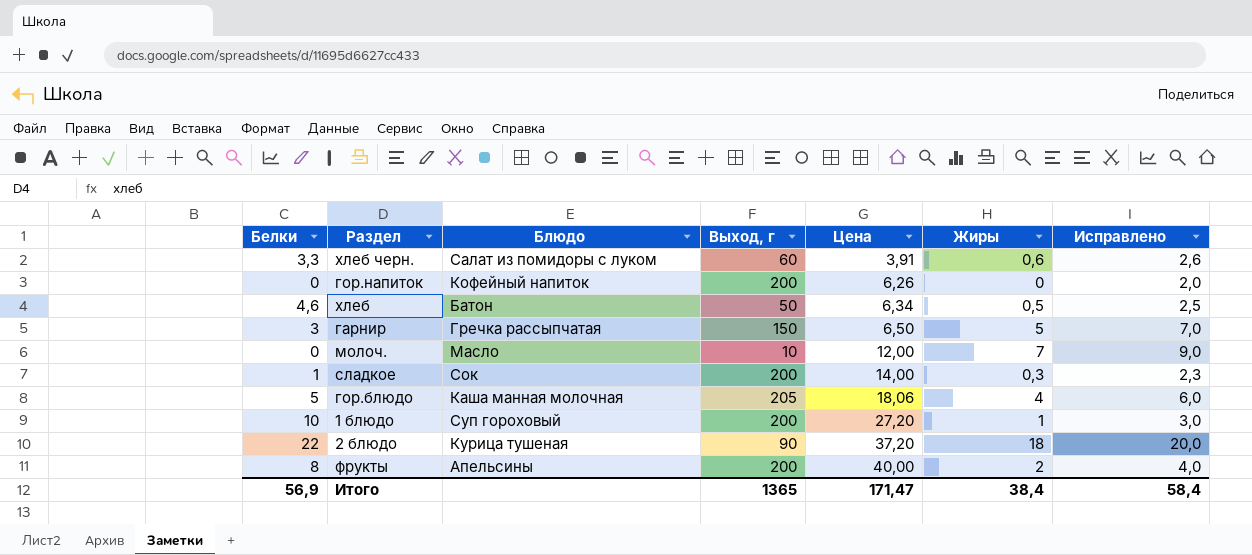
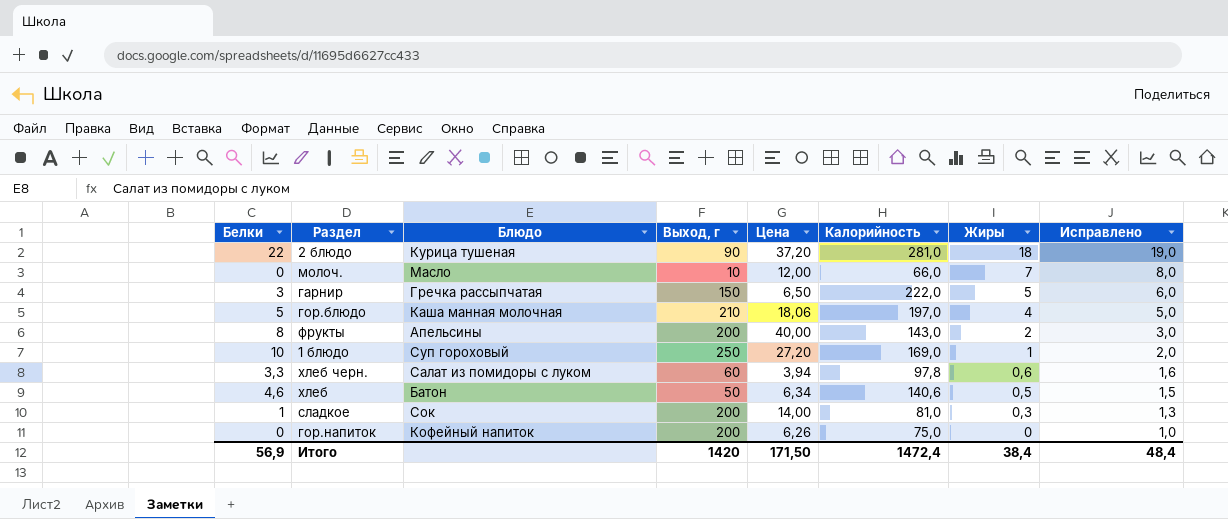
row order: Цена ascending -> Жиры descending
column Калорийность | position: none -> 6
column Исправлено | formula: [Жиры] + 2 -> [Жиры] + 1
гор.блюдо | Выход, г: 205 -> 210
1 блюдо | Выход, г: 200 -> 250
хлеб черн. | Цена: 3,91 -> 3,94
Итого | Выход, г: 1365 -> 1420
Итого | Цена: 171,47 -> 171,50
Итого | Исправлено: 58,4 -> 48,4

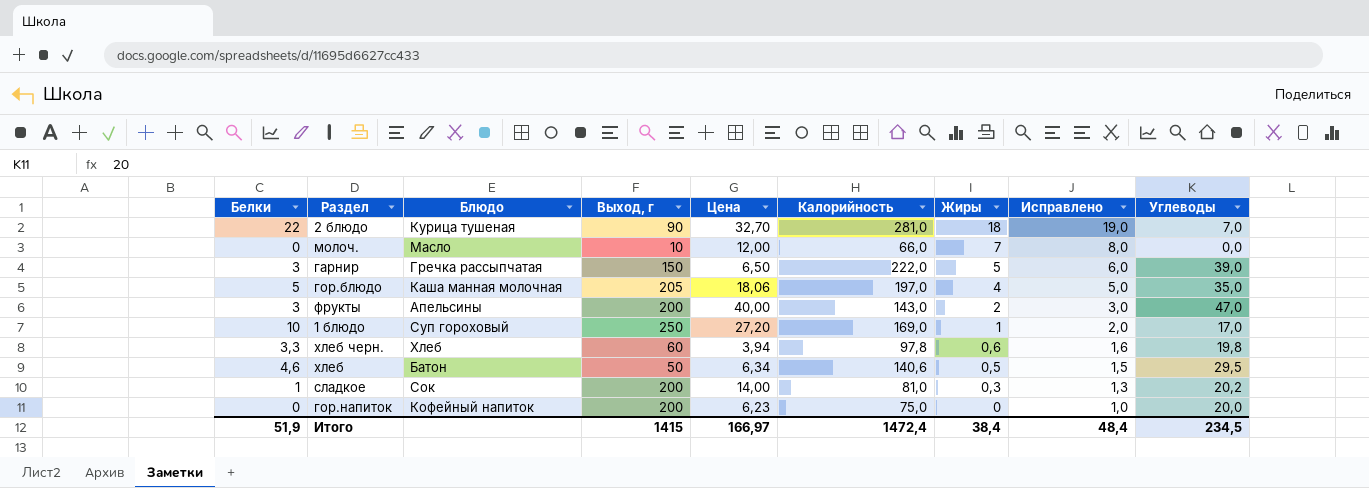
column Углеводы | position: none -> 9
2 блюдо | Цена: 37,20 -> 32,70
гор.блюдо | Выход, г: 210 -> 205
фрукты | Белки: 8 -> 3
хлеб черн. | Блюдо: Салат из помидоры с луком -> Хлеб
гор.напиток | Цена: 6,26 -> 6,23
Итого | Белки: 56,9 -> 51,9
Итого | Выход, г: 1420 -> 1415
Итого | Цена: 171,50 -> 166,97

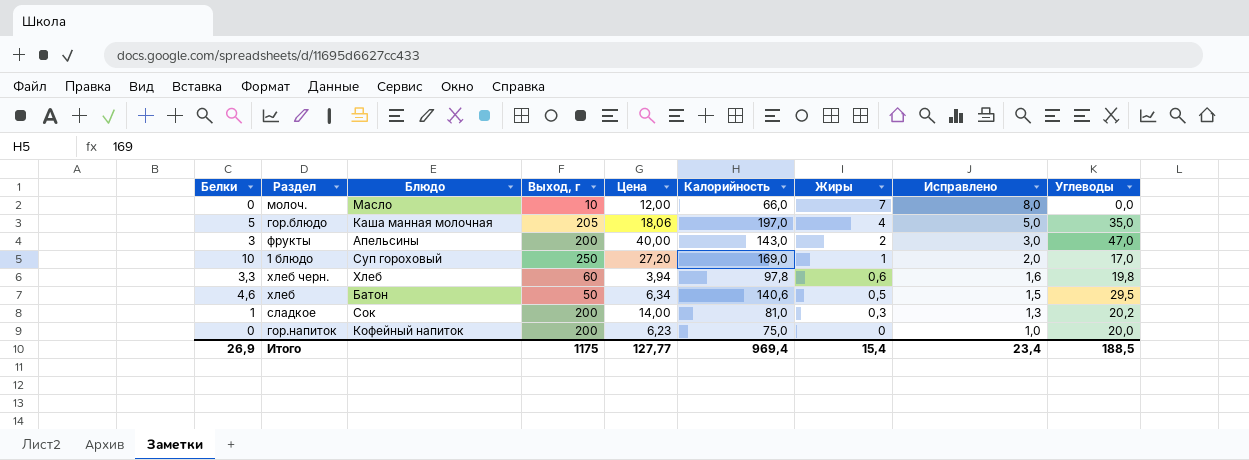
row 2 блюдо: 22 | Курица тушеная | 90 | 32,70 | 281,0 | 18 | 19,0 | 7,0 -> none
row гарнир: 3 | Гречка рассыпчатая | 150 | 6,50 | 222,0 | 5 | 6,0 | 39,0 -> none
Итого | Белки: 51,9 -> 26,9
Итого | Выход, г: 1415 -> 1175
Итого | Цена: 166,97 -> 127,77
Итого | Калорийность: 1472,4 -> 969,4
Итого | Жиры: 38,4 -> 15,4
Итого | Исправлено: 48,4 -> 23,4
Итого | Углеводы: 234,5 -> 188,5

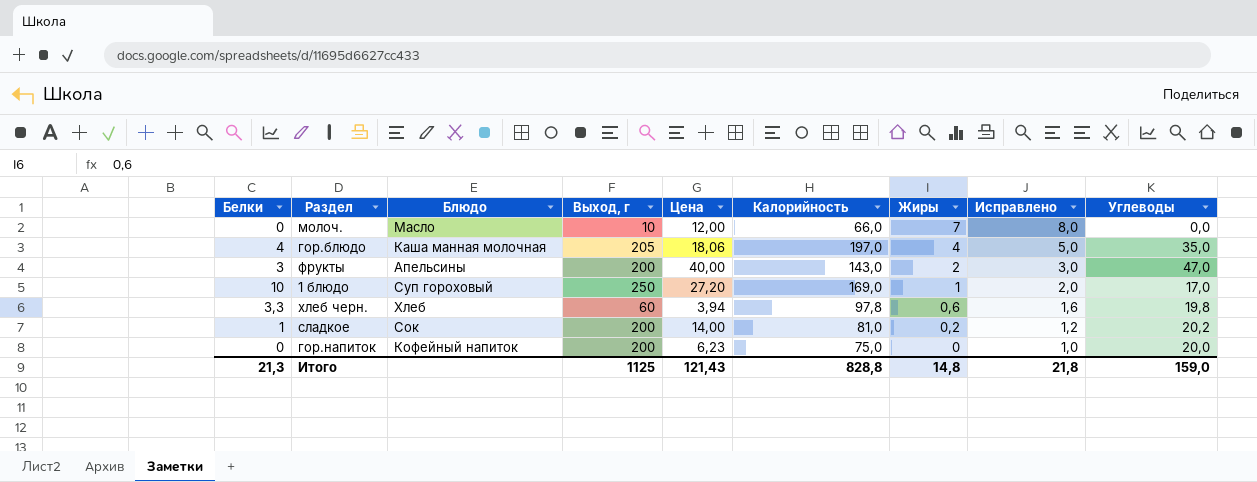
row хлеб: 4,6 | Батон | 50 | 6,34 | 140,6 | 0,5 | 1,5 | 29,5 -> none
гор.блюдо | Белки: 5 -> 4
сладкое | Жиры: 0,3 -> 0,2
сладкое | Исправлено: 1,3 -> 1,2
Итого | Белки: 26,9 -> 21,3
Итого | Выход, г: 1175 -> 1125
Итого | Цена: 127,77 -> 121,43
Итого | Калорийность: 969,4 -> 828,8
Итого | Жиры: 15,4 -> 14,8
Итого | Исправлено: 23,4 -> 21,8
Итого | Углеводы: 188,5 -> 159,0

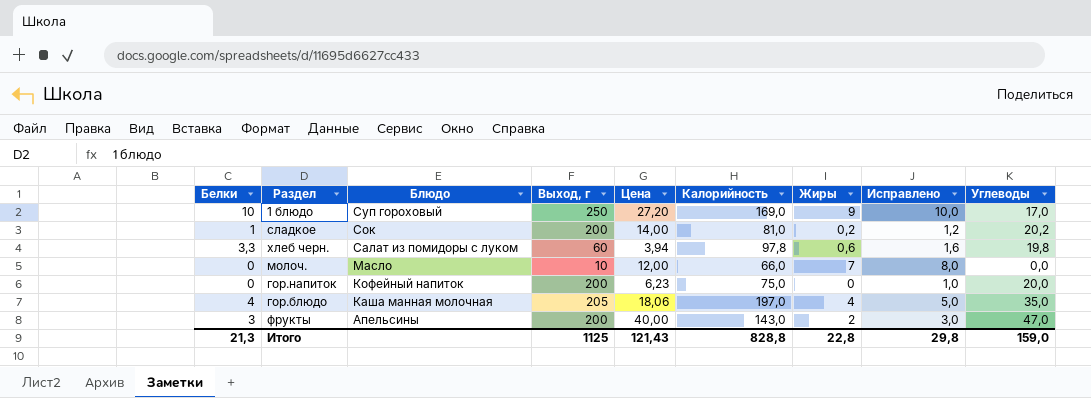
row order: Жиры descending -> Блюдо descending
1 блюдо | Жиры: 1 -> 9
1 блюдо | Исправлено: 2,0 -> 10,0
хлеб черн. | Блюдо: Хлеб -> Салат из помидоры с луком
Итого | Жиры: 14,8 -> 22,8
Итого | Исправлено: 21,8 -> 29,8

